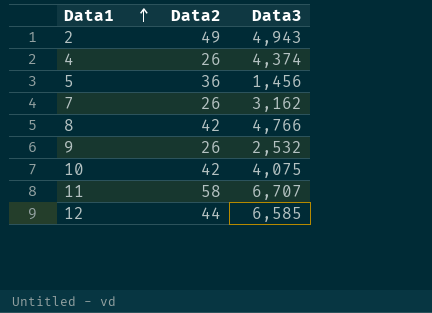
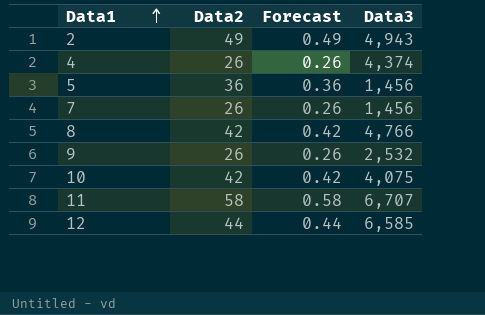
column Forecast | formula: none -> [Data2] * 0.01
7 | Data3: 3,162 -> 1,456

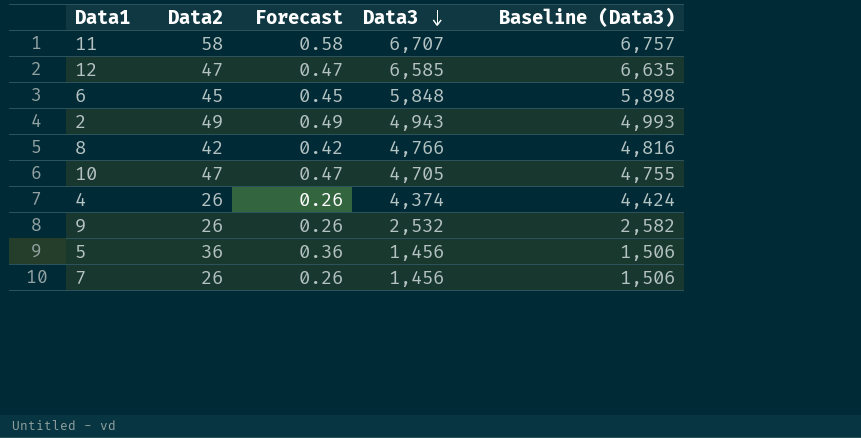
row order: Data1 ascending -> Data3 descending
column Baseline (Data3) | formula: none -> [Data3] + 50
12 | Data2: 44 -> 47
12 | Forecast: 0.44 -> 0.47
row 6: none -> 45 | 0.45 | 5,848 | 5,898
10 | Data2: 42 -> 47
10 | Forecast: 0.42 -> 0.47
10 | Data3: 4,075 -> 4,705

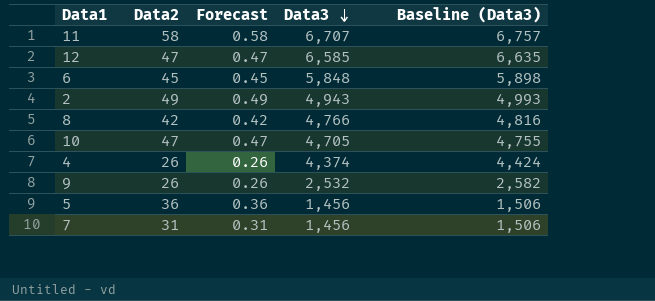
7 | Data2: 26 -> 31
7 | Forecast: 0.26 -> 0.31

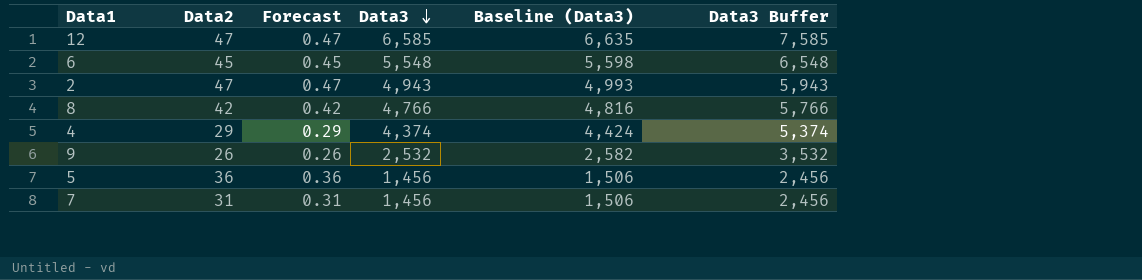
column Data3 Buffer | formula: none -> [Data3] + 1000
row 11: 58 | 0.58 | 6,707 | 6,757 -> none
row 10: 47 | 0.47 | 4,705 | 4,755 -> none
6 | Data3: 5,848 -> 5,548
6 | Baseline (Data3): 5,898 -> 5,598
2 | Data2: 49 -> 47
2 | Forecast: 0.49 -> 0.47
4 | Data2: 26 -> 29
4 | Forecast: 0.26 -> 0.29

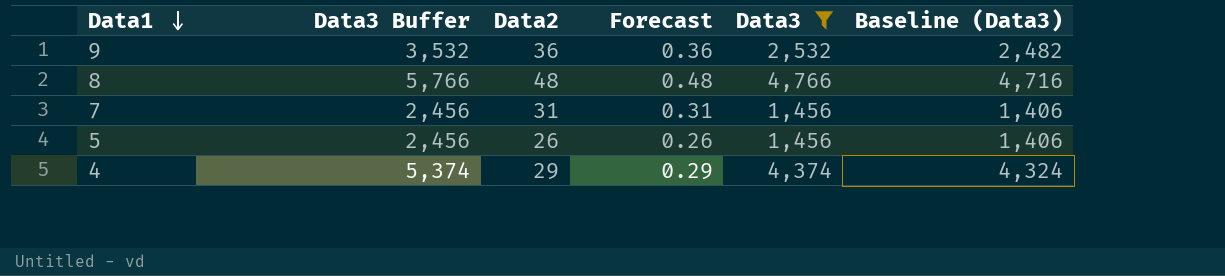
filter: none -> Data3 <= 4,766
row order: Data3 descending -> Data1 descending
column Data3 Buffer | position: 6 -> 2
column Baseline (Data3) | formula: [Data3] + 50 -> [Data3] - 50
9 | Data2: 26 -> 36
9 | Forecast: 0.26 -> 0.36
8 | Data2: 42 -> 48
8 | Forecast: 0.42 -> 0.48
5 | Data2: 36 -> 26
5 | Forecast: 0.36 -> 0.26

